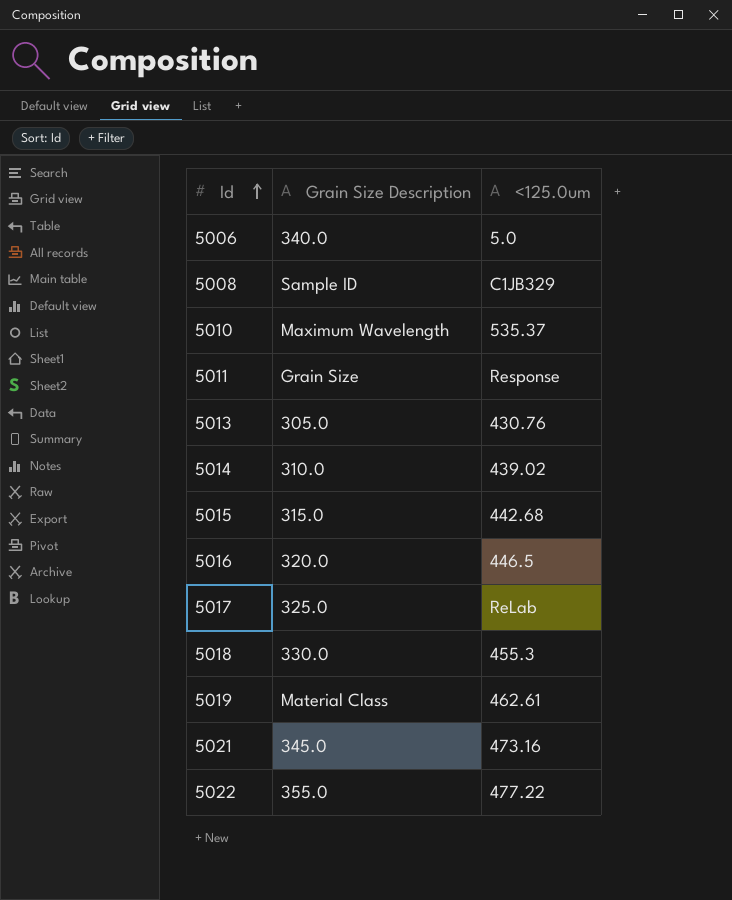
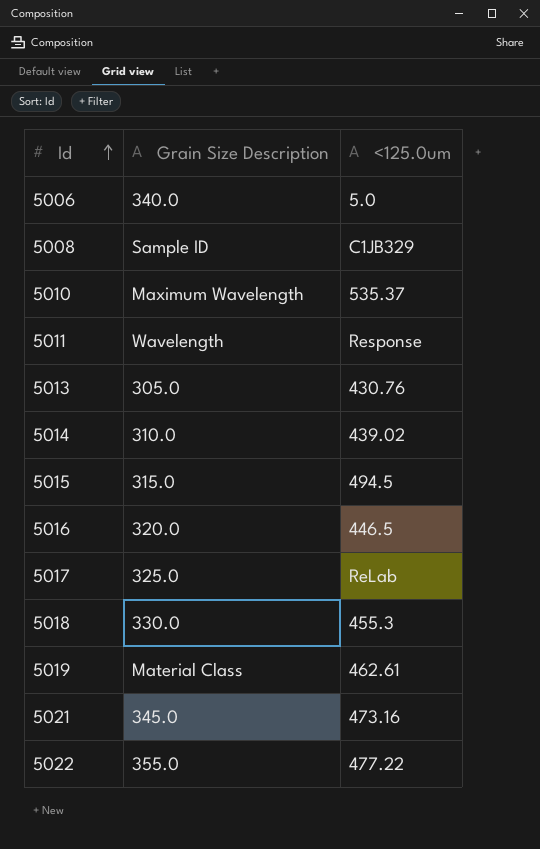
5011 | Grain Size Description: Grain Size -> Wavelength
5015 | <125.0um: 442.68 -> 494.5

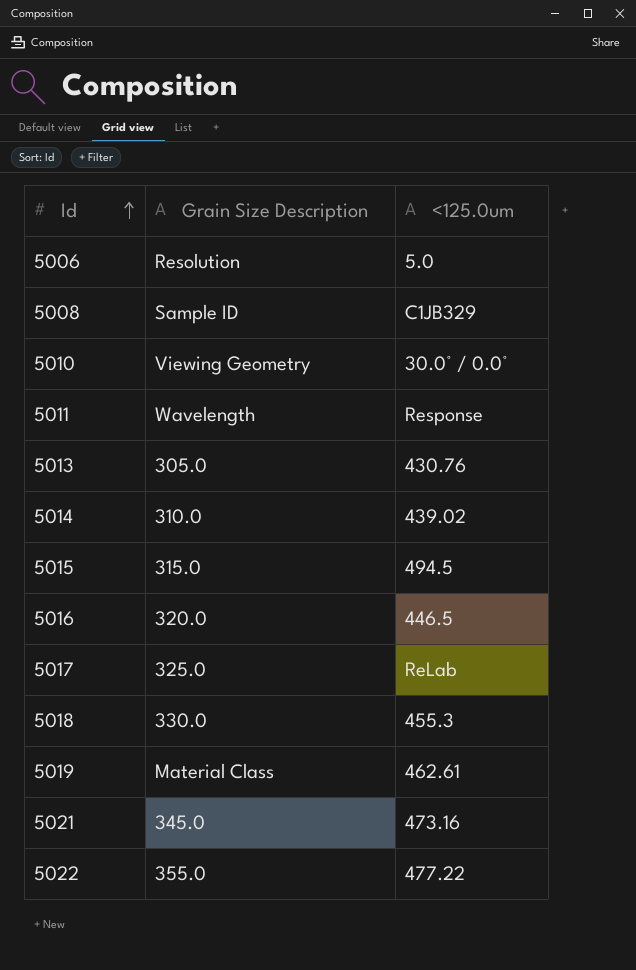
5006 | Grain Size Description: 340.0 -> Resolution
5010 | Grain Size Description: Maximum Wavelength -> Viewing Geometry
5010 | <125.0um: 535.37 -> 30.0° / 0.0°

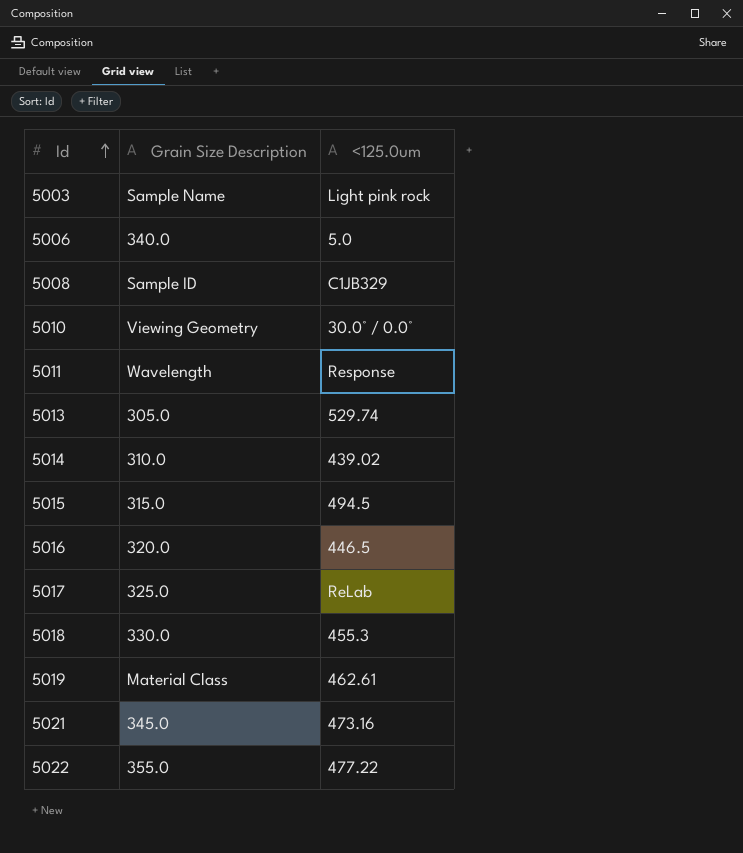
row 5003: none -> Sample Name | Light pink rock
5006 | Grain Size Description: Resolution -> 340.0
5013 | <125.0um: 430.76 -> 529.74

